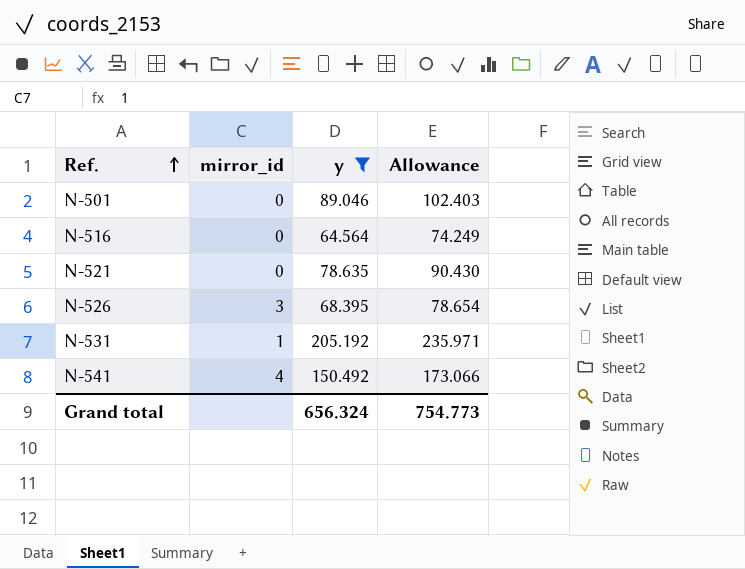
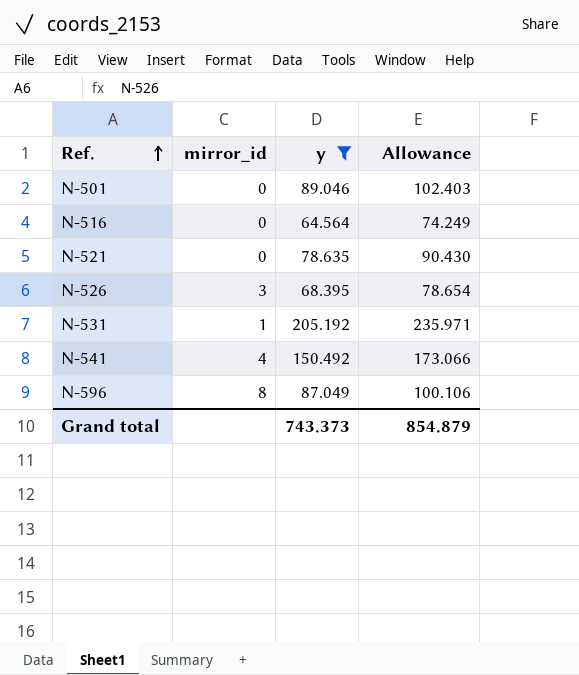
row N-596: none -> 8 | 87.049 | 100.106
Grand total | y: 656.324 -> 743.373
Grand total | Allowance: 754.773 -> 854.879

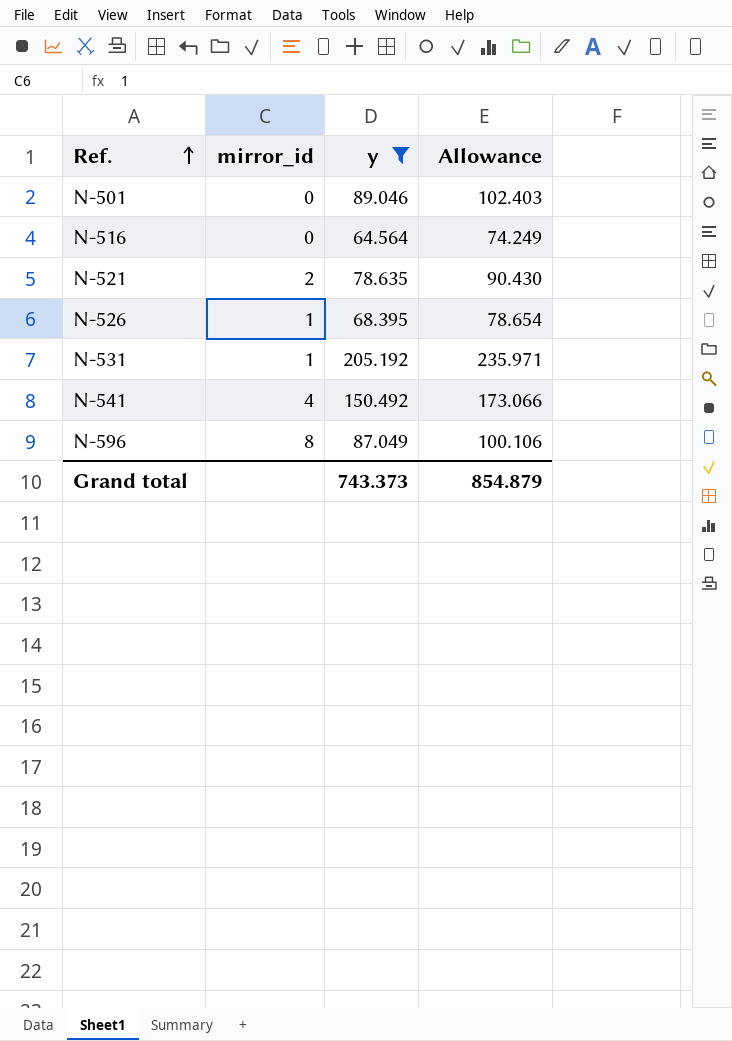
N-521 | mirror_id: 0 -> 2
N-526 | mirror_id: 3 -> 1

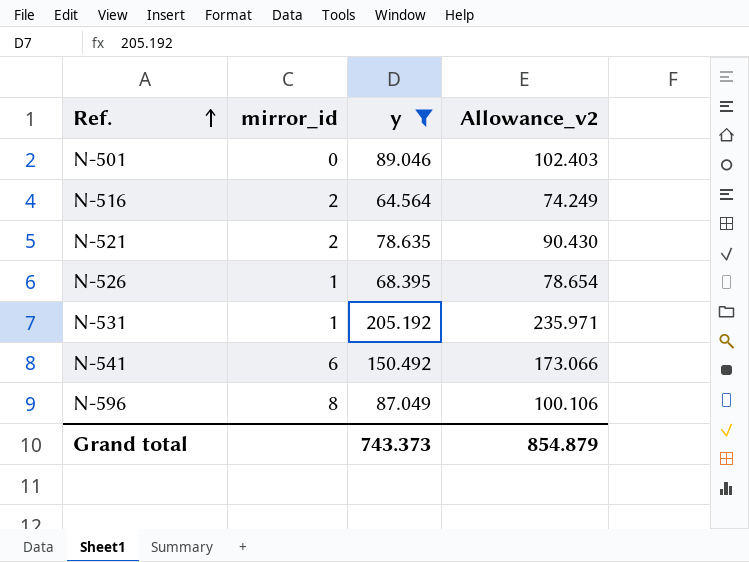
column name: Allowance -> Allowance_v2
N-516 | mirror_id: 0 -> 2
N-541 | mirror_id: 4 -> 6

